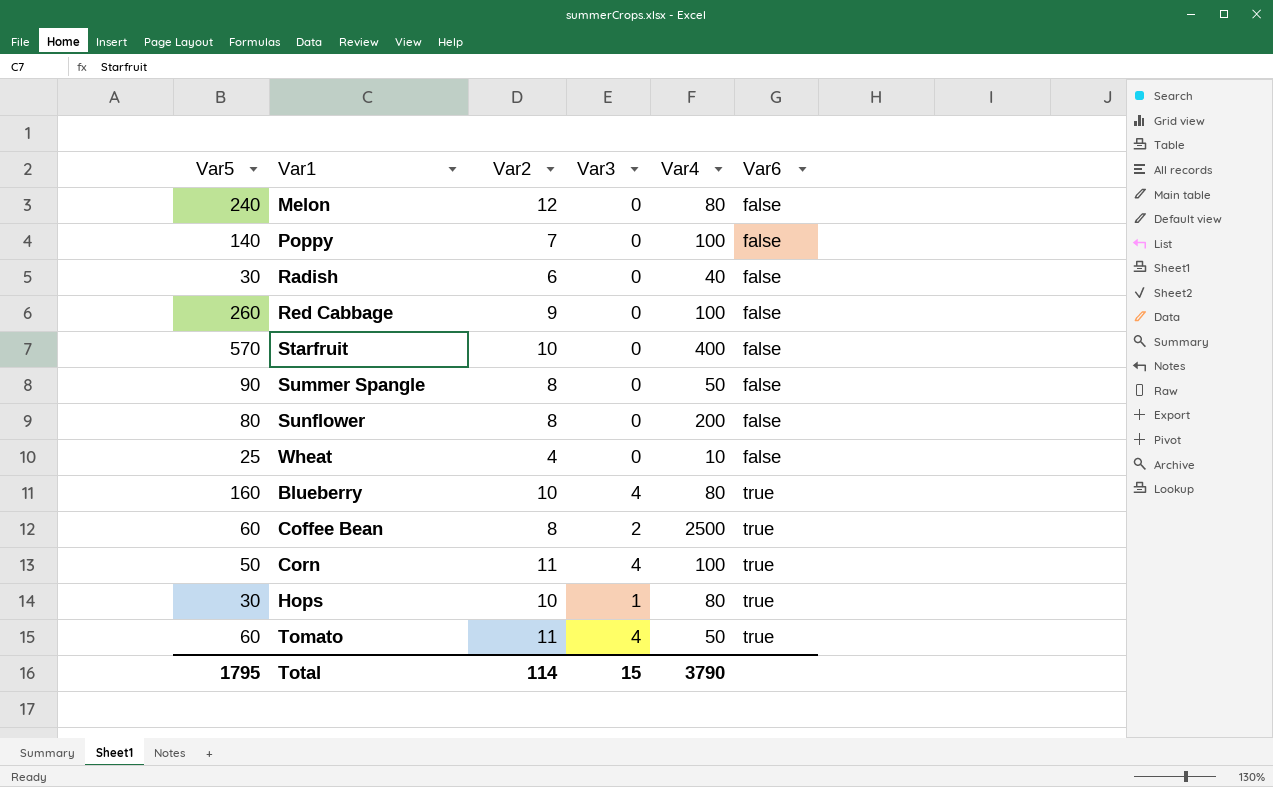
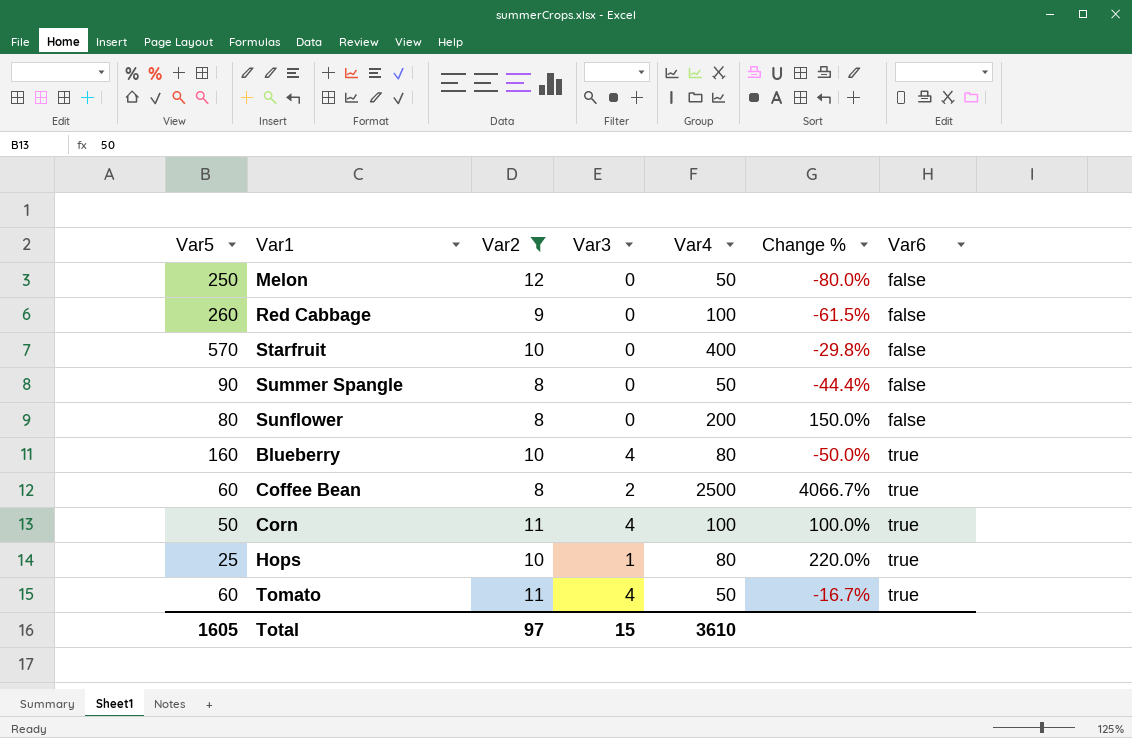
filter: none -> Var2 >= 8
column Change % | formula: none -> ([Var4] - [Var5]) / [Var5]
Melon | Var5: 240 -> 250
Melon | Var4: 80 -> 50
Hops | Var5: 30 -> 25
Total | Var5: 1795 -> 1605
Total | Var2: 114 -> 97
Total | Var4: 3790 -> 3610

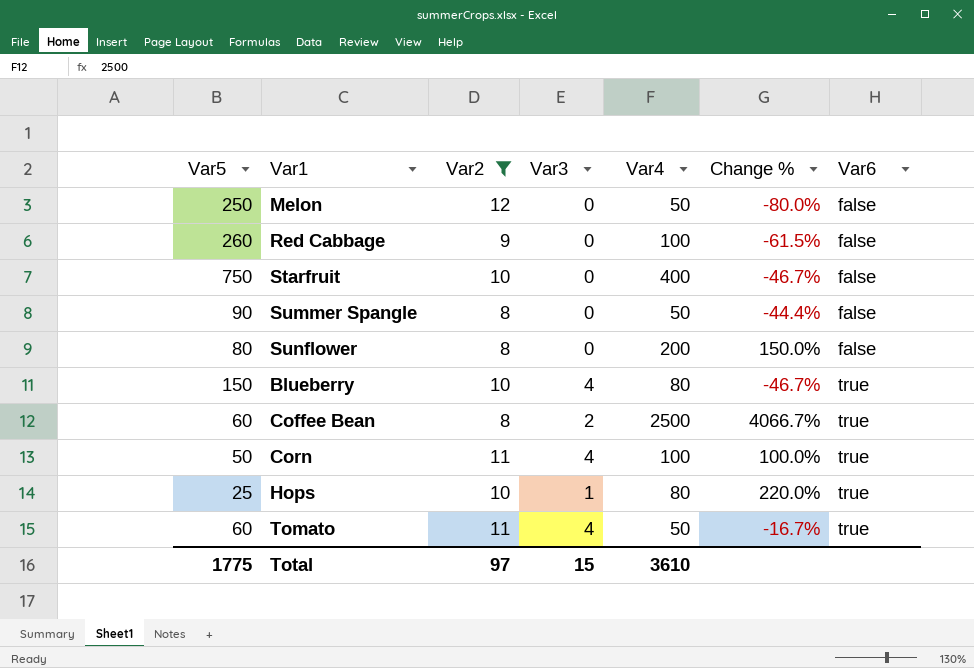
Starfruit | Var5: 570 -> 750
Starfruit | Change %: -29.8% -> -46.7%
Blueberry | Var5: 160 -> 150
Blueberry | Change %: -50.0% -> -46.7%
Total | Var5: 1605 -> 1775

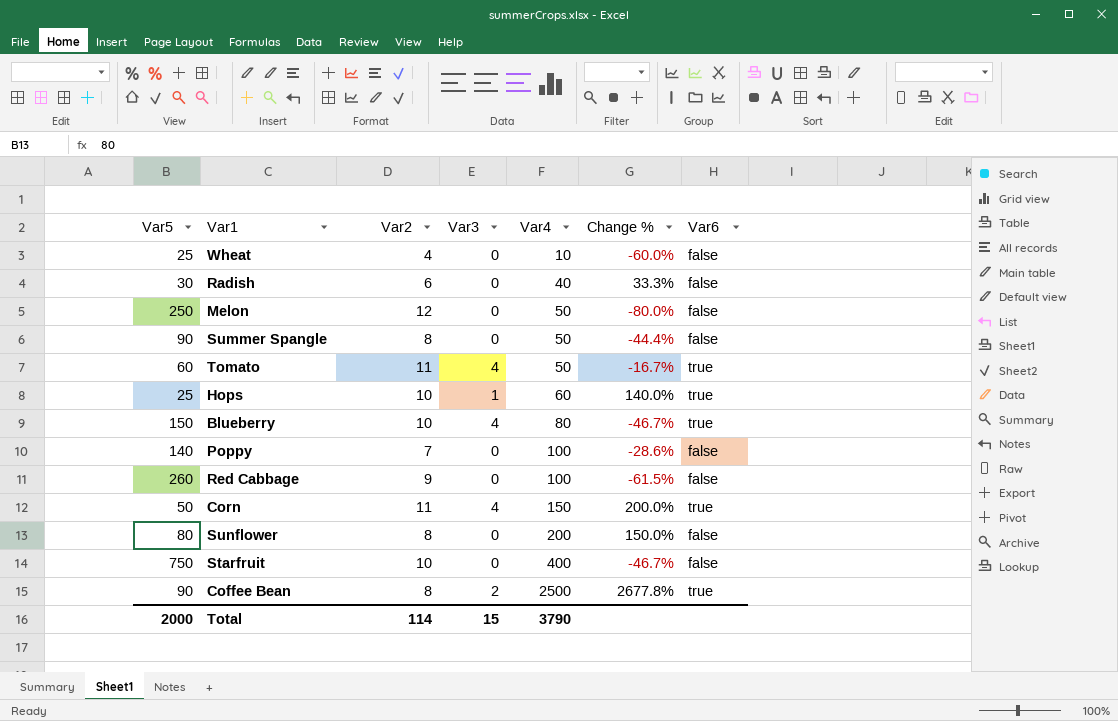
filter: Var2 >= 8 -> none
row order: Var6 ascending -> Var4 ascending
Hops | Var4: 80 -> 60
Hops | Change %: 220.0% -> 140.0%
Corn | Var4: 100 -> 150
Corn | Change %: 100.0% -> 200.0%
Coffee Bean | Var5: 60 -> 90
Coffee Bean | Change %: 4066.7% -> 2677.8%
Total | Var5: 1775 -> 2000
Total | Var2: 97 -> 114
Total | Var4: 3610 -> 3790

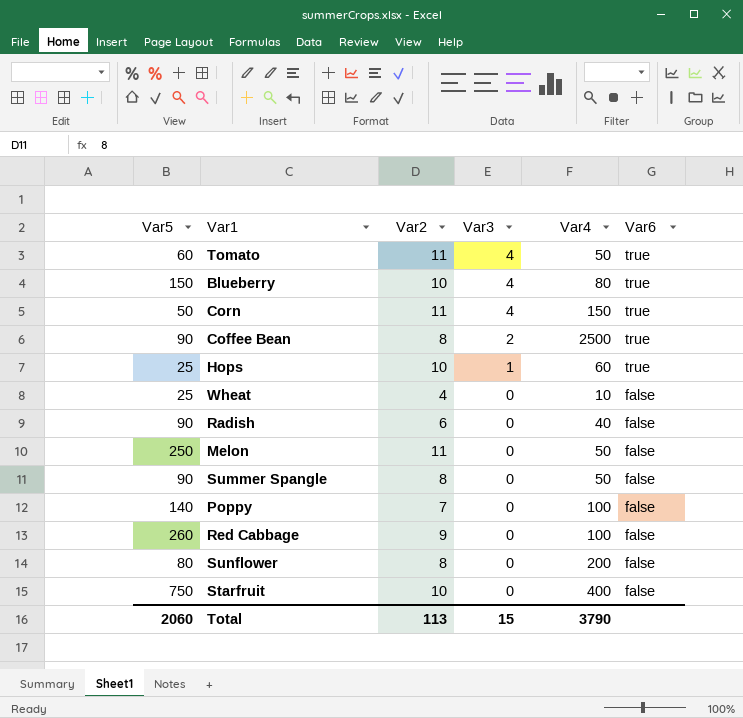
row order: Var4 ascending -> Var3 descending
column Change % | formula: ([Var4] - [Var5]) / [Var5] -> none
Radish | Var5: 30 -> 90
Melon | Var2: 12 -> 11
Total | Var5: 2000 -> 2060
Total | Var2: 114 -> 113

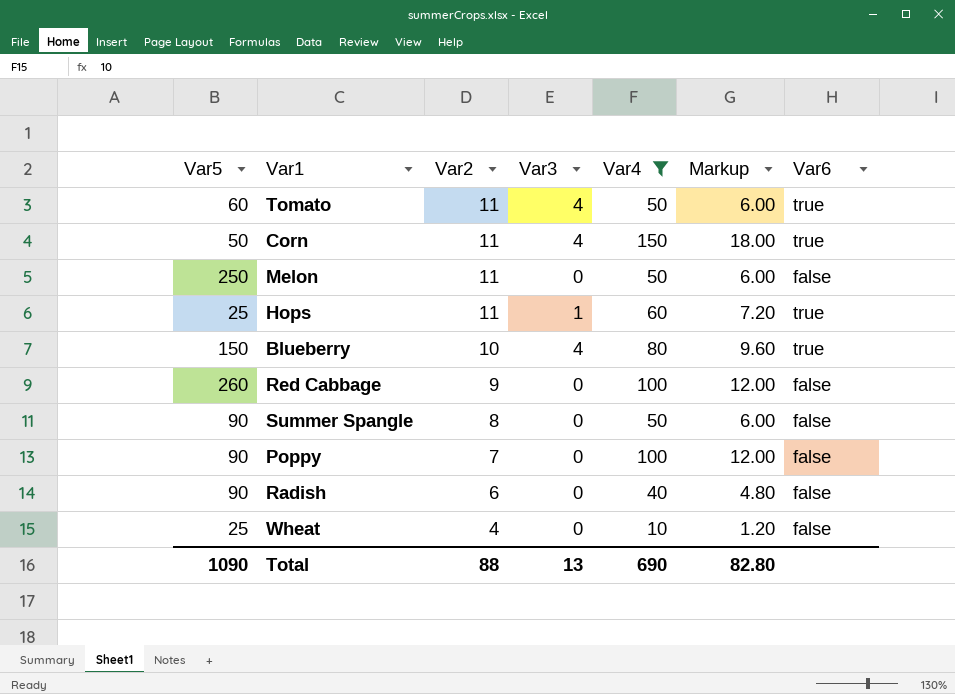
filter: none -> Var4 <= 150
row order: Var3 descending -> Var2 descending
column Markup | formula: none -> [Var4] * 0.12
Hops | Var2: 10 -> 11
Poppy | Var5: 140 -> 90
Total | Var5: 2060 -> 1090
Total | Var2: 113 -> 88
Total | Var3: 15 -> 13
Total | Var4: 3790 -> 690

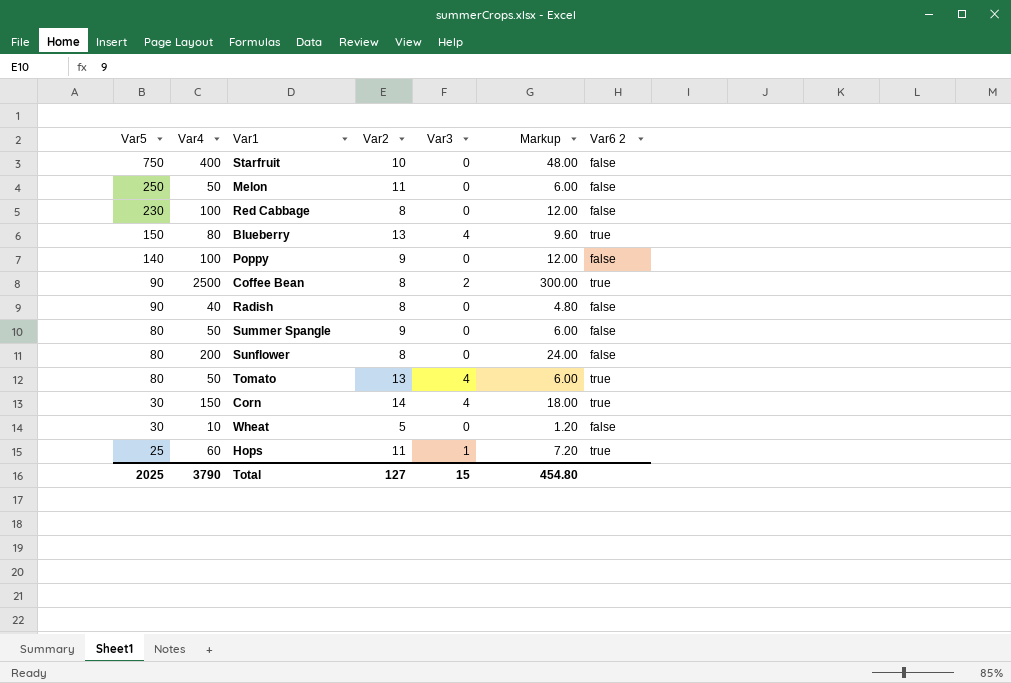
filter: Var4 <= 150 -> none
row order: Var2 descending -> Var5 descending
column Var4 | position: 5 -> 2
column name: Var6 -> Var6 2
Red Cabbage | Var5: 260 -> 230
Red Cabbage | Var2: 9 -> 8
Blueberry | Var2: 10 -> 13
Poppy | Var5: 90 -> 140
Poppy | Var2: 7 -> 9
Radish | Var2: 6 -> 8
Summer Spangle | Var5: 90 -> 80
Summer Spangle | Var2: 8 -> 9
Tomato | Var5: 60 -> 80
Tomato | Var2: 11 -> 13
Corn | Var5: 50 -> 30
Corn | Var2: 11 -> 14
Wheat | Var5: 25 -> 30
Wheat | Var2: 4 -> 5
Total | Var5: 1090 -> 2025
Total | Var4: 690 -> 3790
Total | Var2: 88 -> 127
Total | Var3: 13 -> 15
Total | Markup: 82.80 -> 454.80

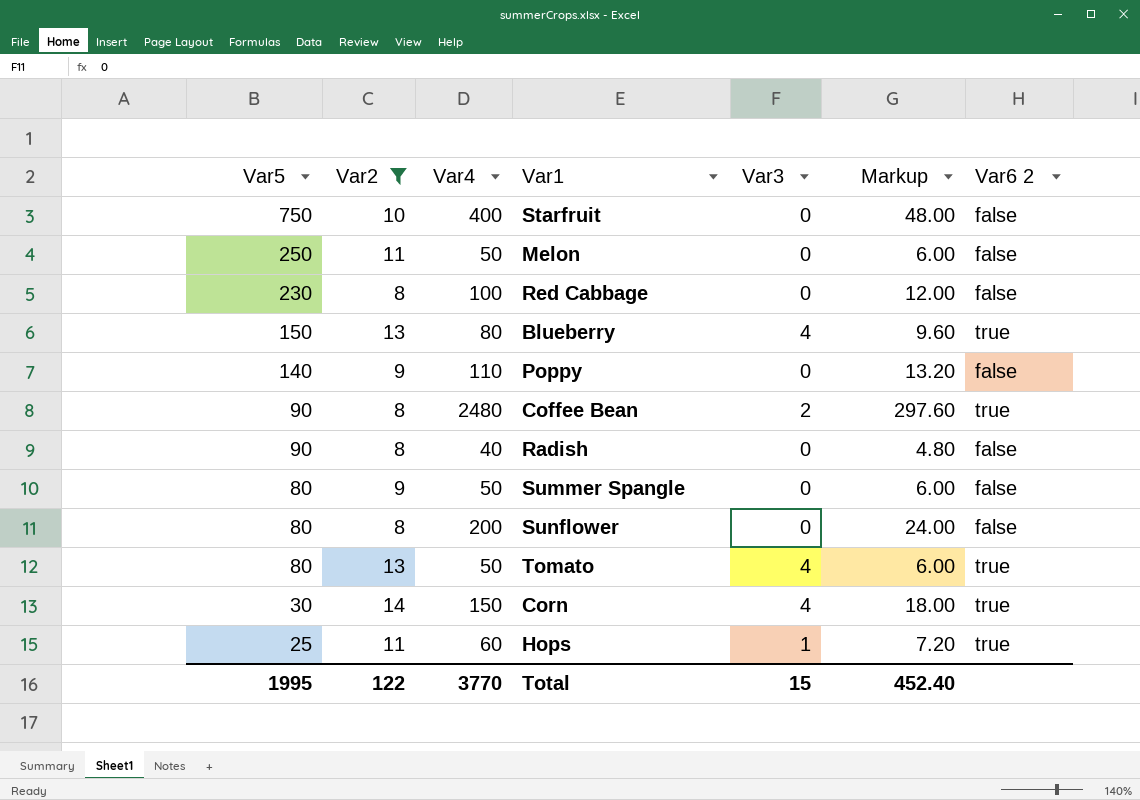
filter: none -> Var2 != 5
column Var2 | position: 4 -> 2
Poppy | Var4: 100 -> 110
Poppy | Markup: 12.00 -> 13.20
Coffee Bean | Var4: 2500 -> 2480
Coffee Bean | Markup: 300.00 -> 297.60
Total | Var5: 2025 -> 1995
Total | Var2: 127 -> 122
Total | Var4: 3790 -> 3770
Total | Markup: 454.80 -> 452.40

